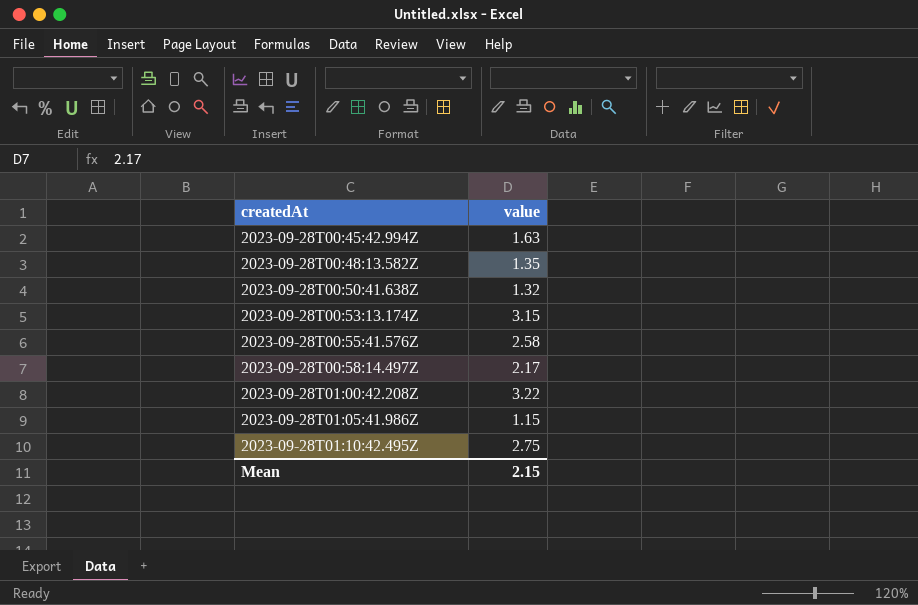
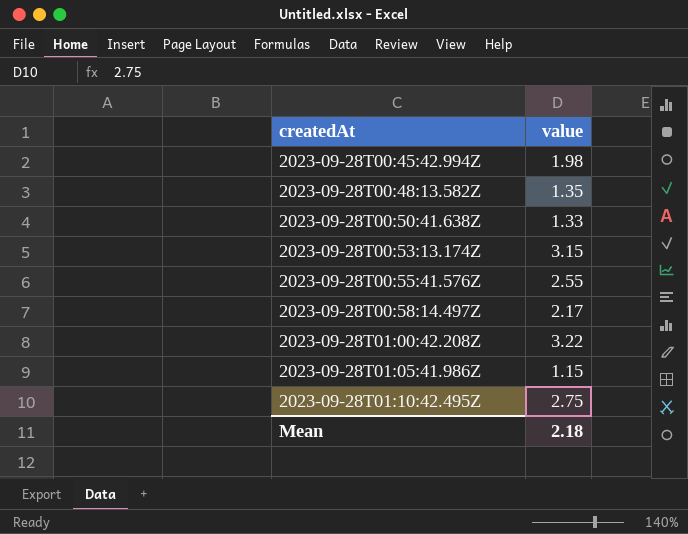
2023-09-28T00:45:42.994Z | value: 1.63 -> 1.98
2023-09-28T00:50:41.638Z | value: 1.32 -> 1.33
2023-09-28T00:55:41.576Z | value: 2.58 -> 2.55
Mean | value: 2.15 -> 2.18

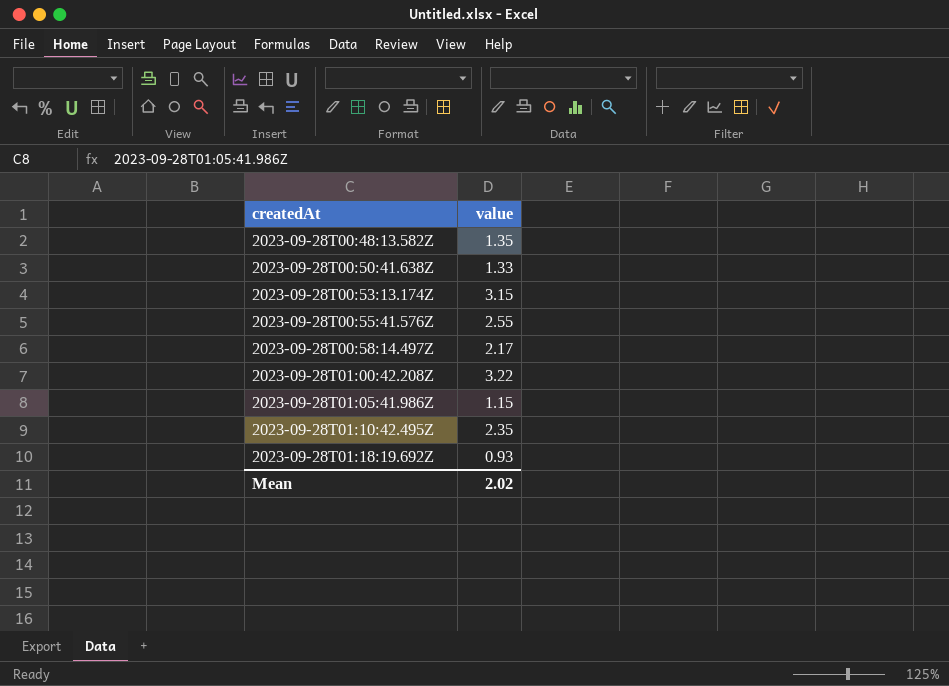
row 2023-09-28T00:45:42.994Z: 1.98 -> none
2023-09-28T01:10:42.495Z | value: 2.75 -> 2.35
row 2023-09-28T01:18:19.692Z: none -> 0.93
Mean | value: 2.18 -> 2.02

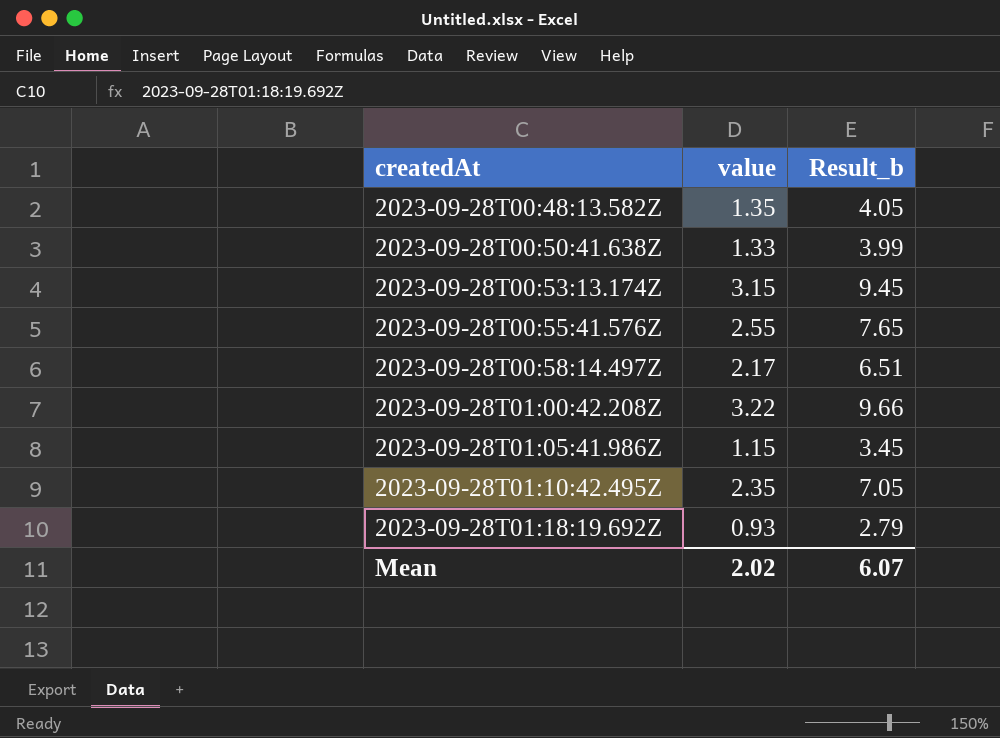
column Result_b | formula: none -> [value] * 3

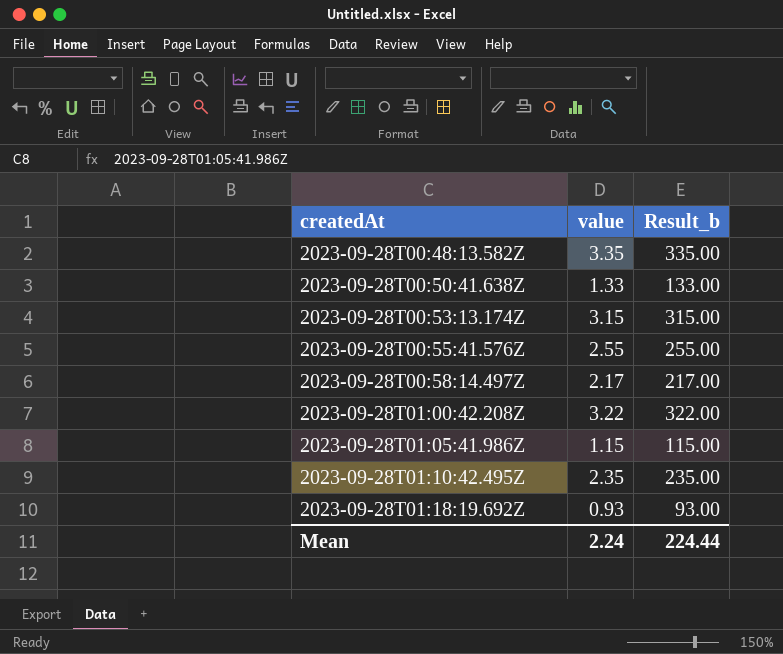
column Result_b | formula: [value] * 3 -> [value] * 100
2023-09-28T00:48:13.582Z | value: 1.35 -> 3.35
Mean | value: 2.02 -> 2.24
Mean | Result_b: 6.07 -> 224.44

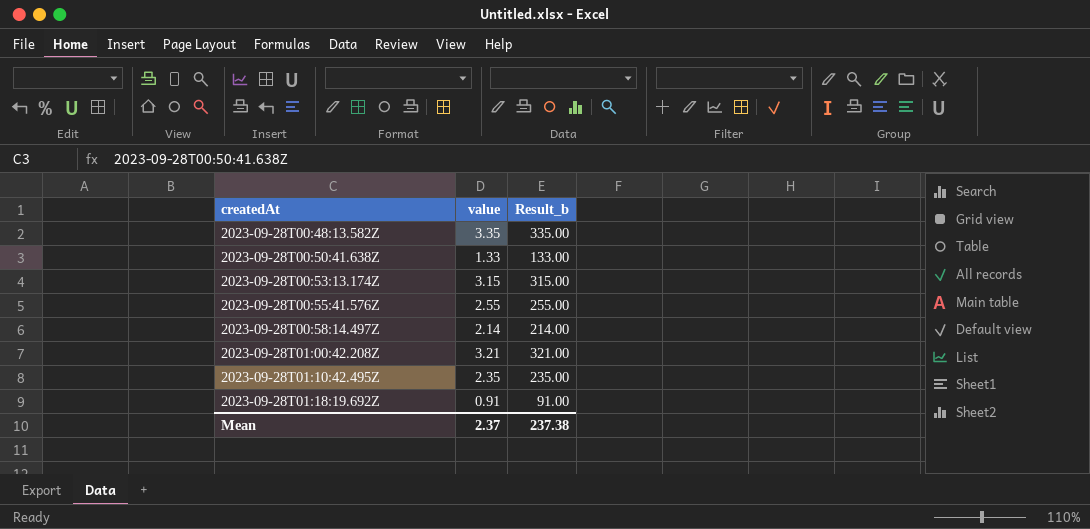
row 2023-09-28T01:05:41.986Z: 1.15 | 115.00 -> none
2023-09-28T00:58:14.497Z | value: 2.17 -> 2.14
2023-09-28T00:58:14.497Z | Result_b: 217.00 -> 214.00
2023-09-28T01:00:42.208Z | value: 3.22 -> 3.21
2023-09-28T01:00:42.208Z | Result_b: 322.00 -> 321.00
2023-09-28T01:18:19.692Z | value: 0.93 -> 0.91
2023-09-28T01:18:19.692Z | Result_b: 93.00 -> 91.00
Mean | value: 2.24 -> 2.37
Mean | Result_b: 224.44 -> 237.38

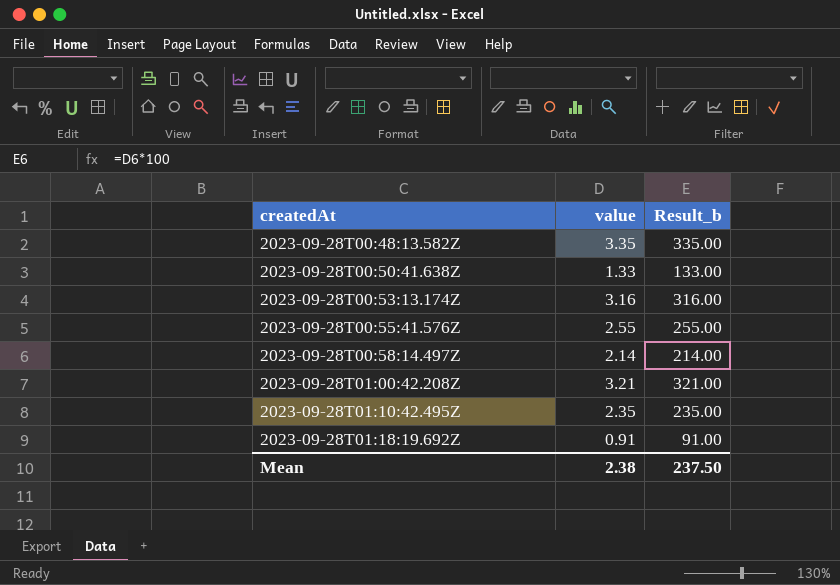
2023-09-28T00:53:13.174Z | value: 3.15 -> 3.16
2023-09-28T00:53:13.174Z | Result_b: 315.00 -> 316.00
Mean | value: 2.37 -> 2.38
Mean | Result_b: 237.38 -> 237.50

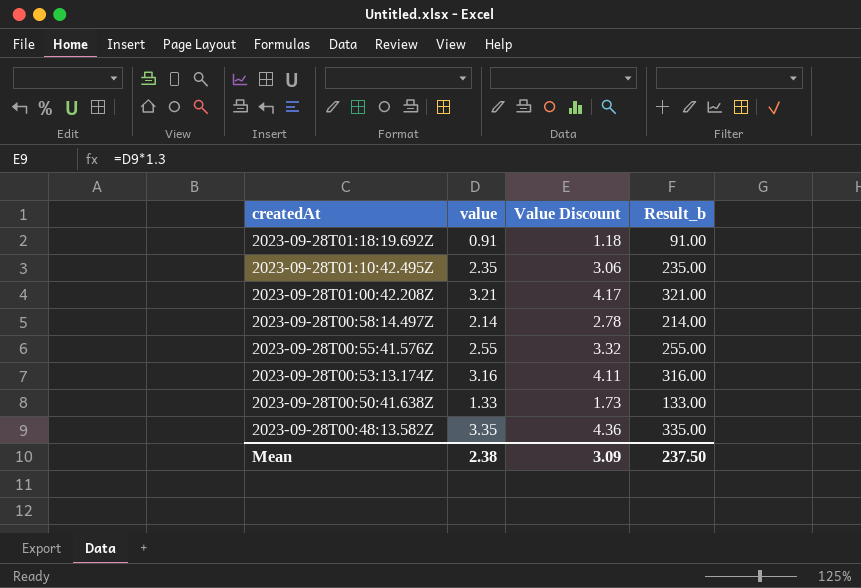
row order: createdAt ascending -> createdAt descending
column Value Discount | formula: none -> [value] * 1.3

